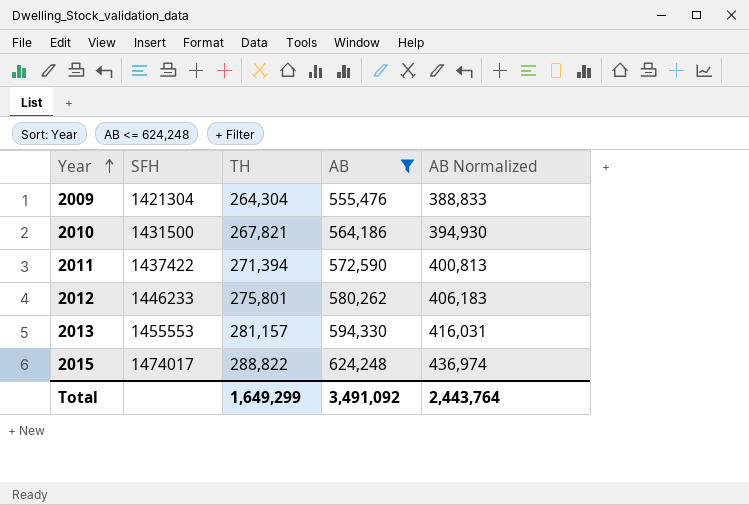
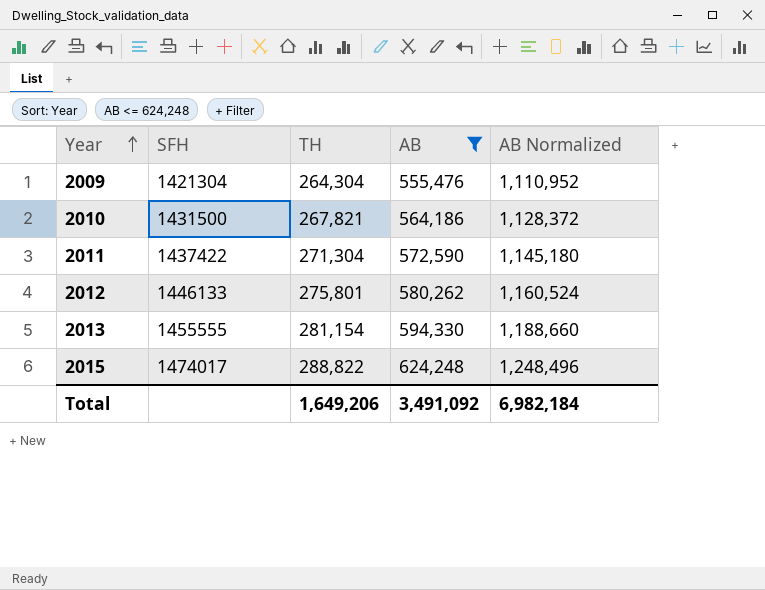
column AB Normalized | formula: [AB] * 0.7 -> [AB] * 2
2011 | TH: 271,394 -> 271,304
2012 | SFH: 1446233 -> 1446133
2013 | SFH: 1455553 -> 1455555
2013 | TH: 281,157 -> 281,154
Total | TH: 1,649,299 -> 1,649,206
Total | AB Normalized: 2,443,764 -> 6,982,184

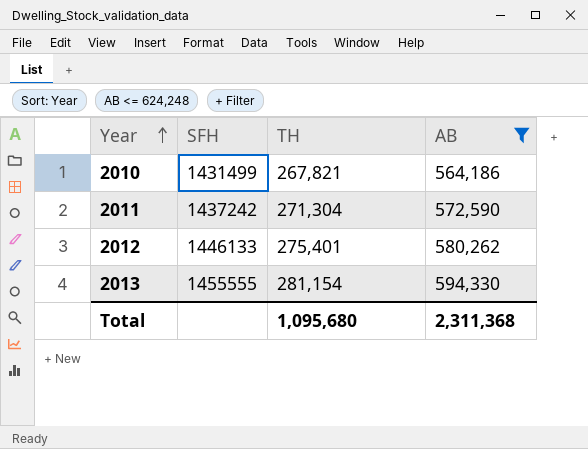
column AB Normalized | formula: [AB] * 2 -> none
row 2009: 1421304 | 264,304 | 555,476 | 1,110,952 -> none
row 2015: 1474017 | 288,822 | 624,248 | 1,248,496 -> none
2010 | SFH: 1431500 -> 1431499
2011 | SFH: 1437422 -> 1437242
2012 | TH: 275,801 -> 275,401
Total | TH: 1,649,206 -> 1,095,680
Total | AB: 3,491,092 -> 2,311,368

